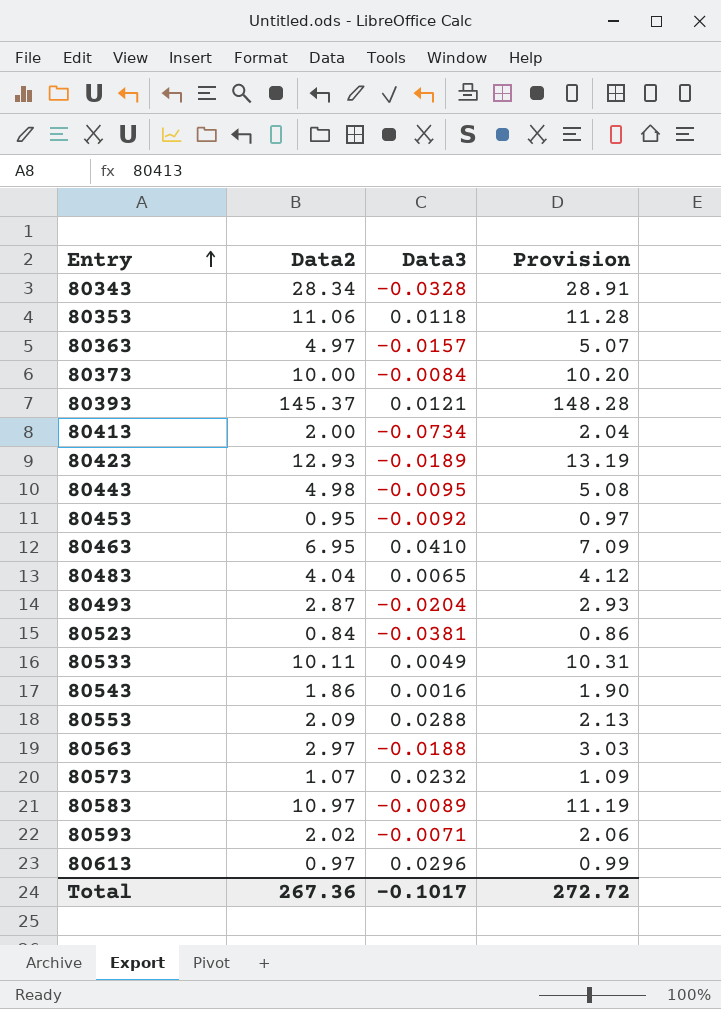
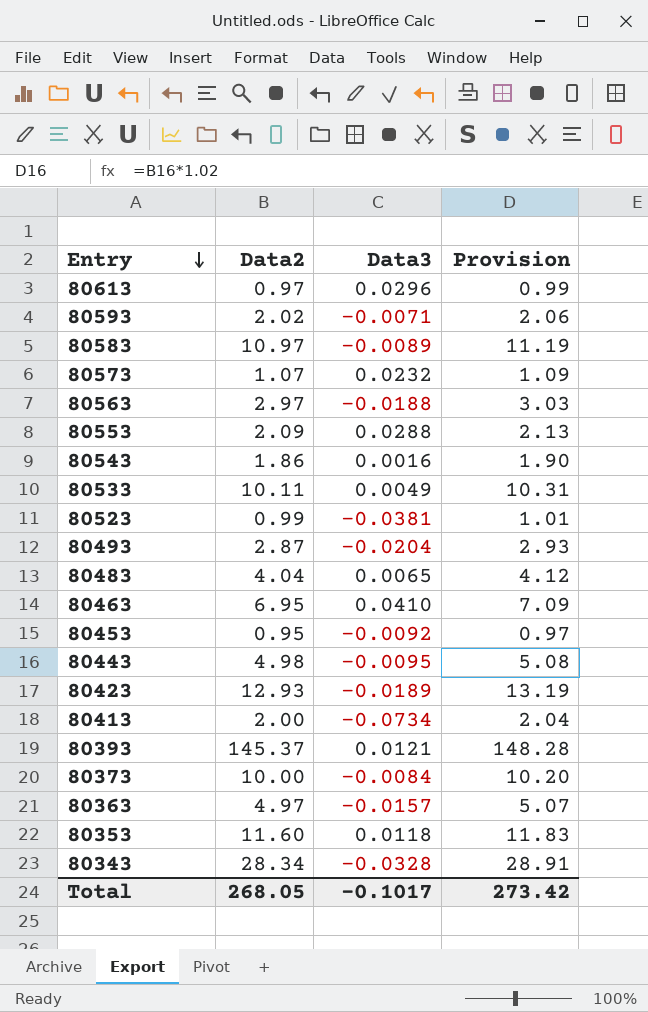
row order: Entry ascending -> Entry descending
80523 | Data2: 0.84 -> 0.99
80523 | Provision: 0.86 -> 1.01
80353 | Data2: 11.06 -> 11.60
80353 | Provision: 11.28 -> 11.83
Total | Data2: 267.36 -> 268.05
Total | Provision: 272.72 -> 273.42

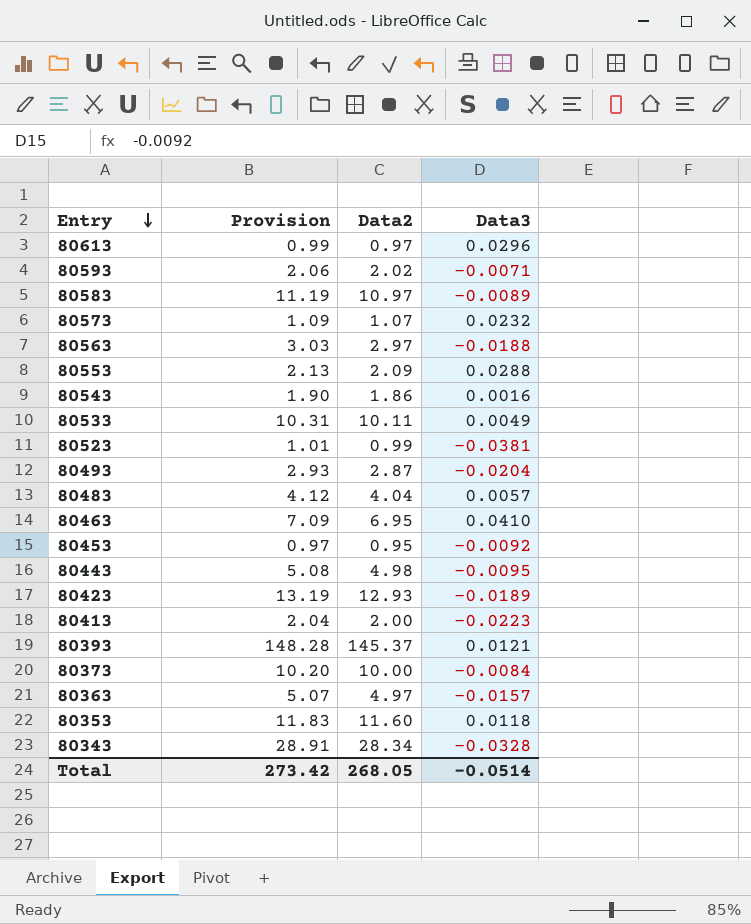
column Provision | position: 4 -> 2
80483 | Data3: 0.0065 -> 0.0057
80413 | Data3: -0.0734 -> -0.0223
Total | Data3: -0.1017 -> -0.0514

